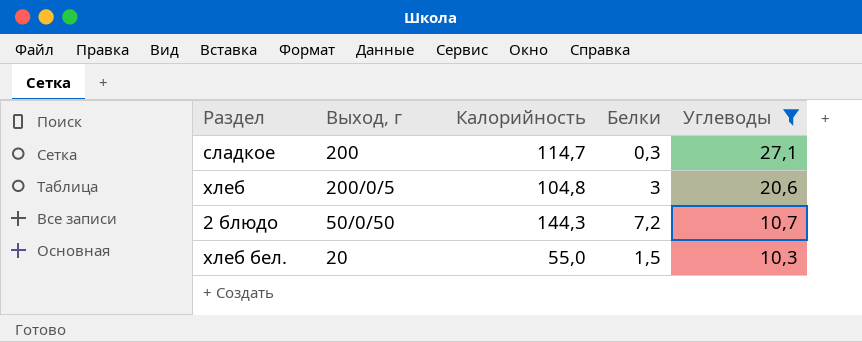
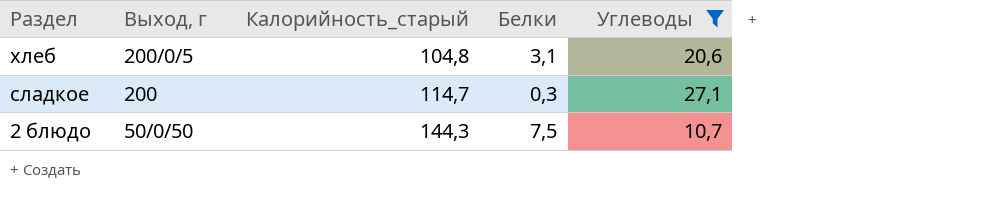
row order: Углеводы descending -> Раздел descending
column name: Калорийность -> Калорийность_старый
row хлеб бел.: 20 | 55,0 | 1,5 | 10,3 -> none
хлеб | Белки: 3 -> 3,1
2 блюдо | Белки: 7,2 -> 7,5

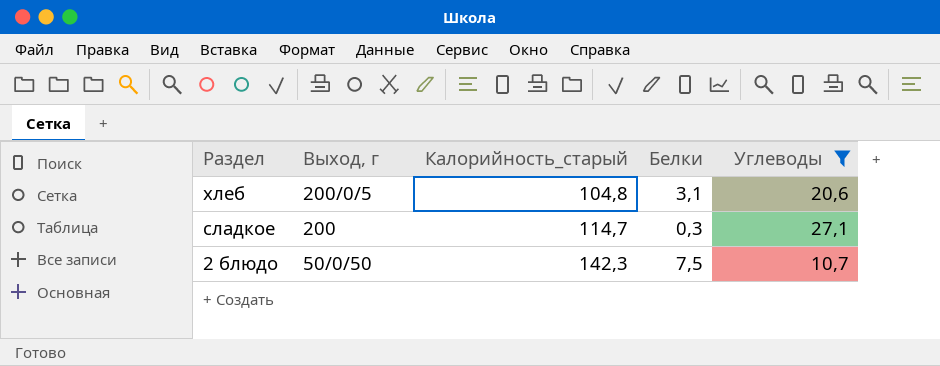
2 блюдо | Калорийность_старый: 144,3 -> 142,3

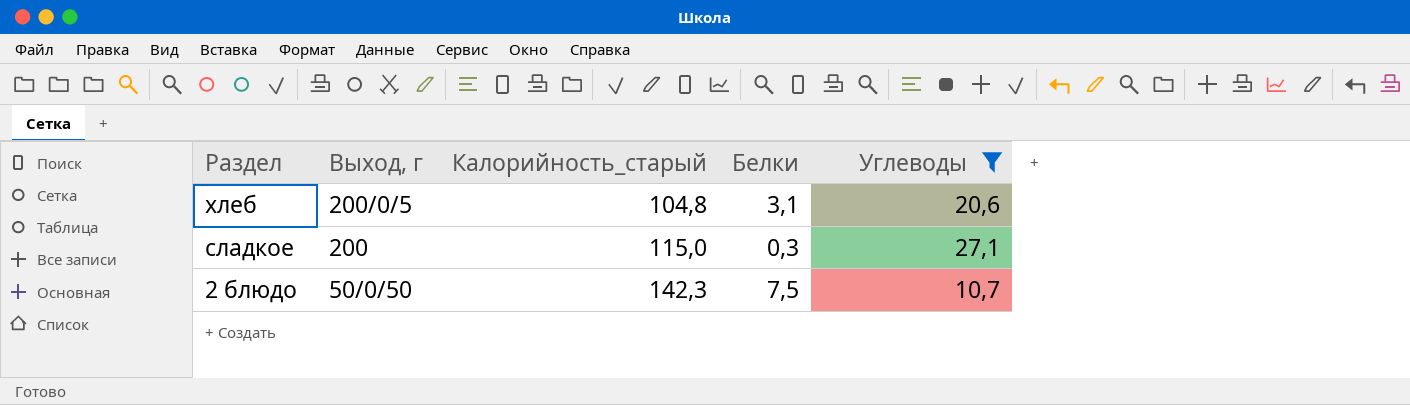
сладкое | Калорийность_старый: 114,7 -> 115,0

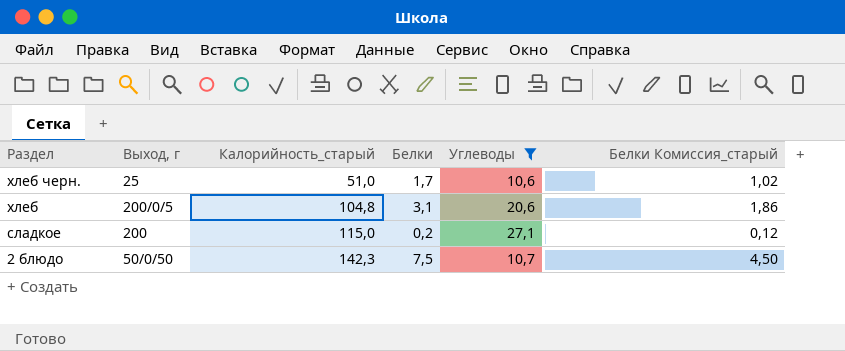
column Белки Комиссия_старый | formula: none -> [Белки] * 0,6
row хлеб черн.: none -> 25 | 51,0 | 1,7 | 10,6 | 1,02
сладкое | Белки: 0,3 -> 0,2

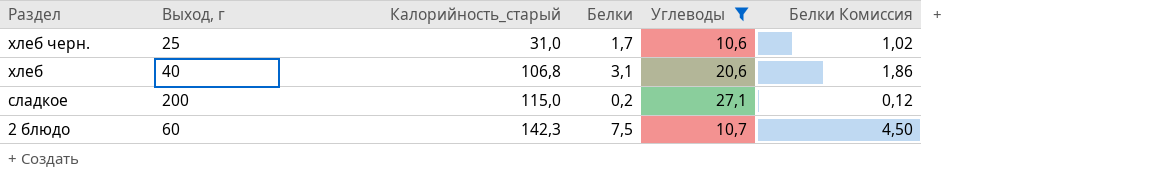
column name: Белки Комиссия_старый -> Белки Комиссия
хлеб черн. | Калорийность_старый: 51,0 -> 31,0
хлеб | Выход, г: 200/0/5 -> 40
хлеб | Калорийность_старый: 104,8 -> 106,8
2 блюдо | Выход, г: 50/0/50 -> 60

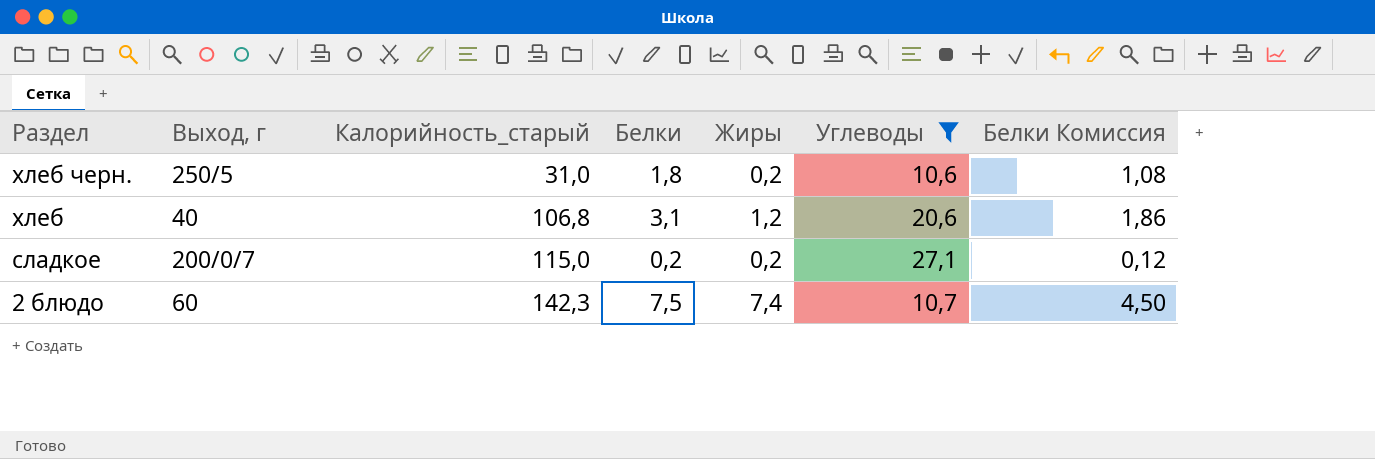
column Жиры | position: none -> 5
хлеб черн. | Выход, г: 25 -> 250/5
хлеб черн. | Белки: 1,7 -> 1,8
хлеб черн. | Белки Комиссия: 1,02 -> 1,08
сладкое | Выход, г: 200 -> 200/0/7

